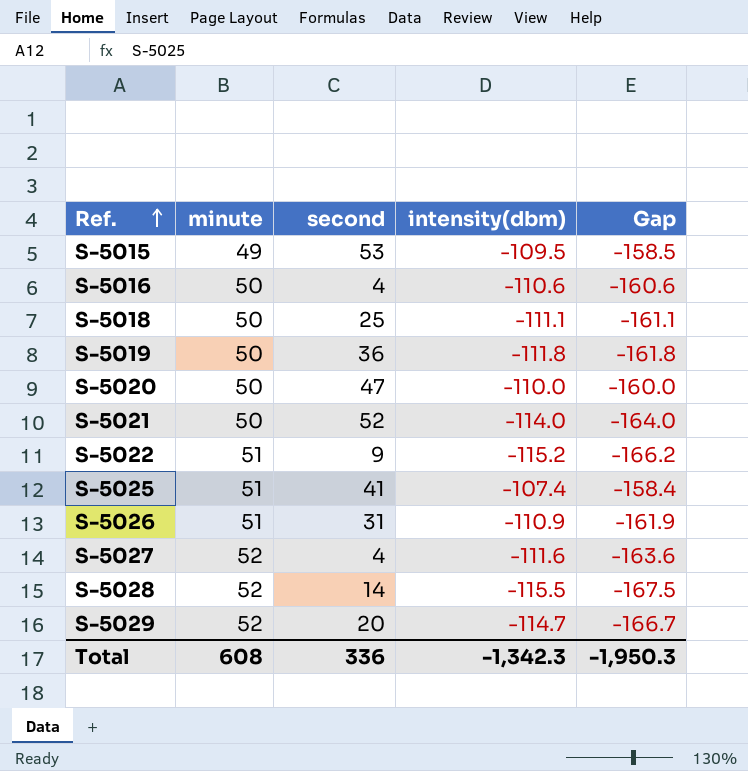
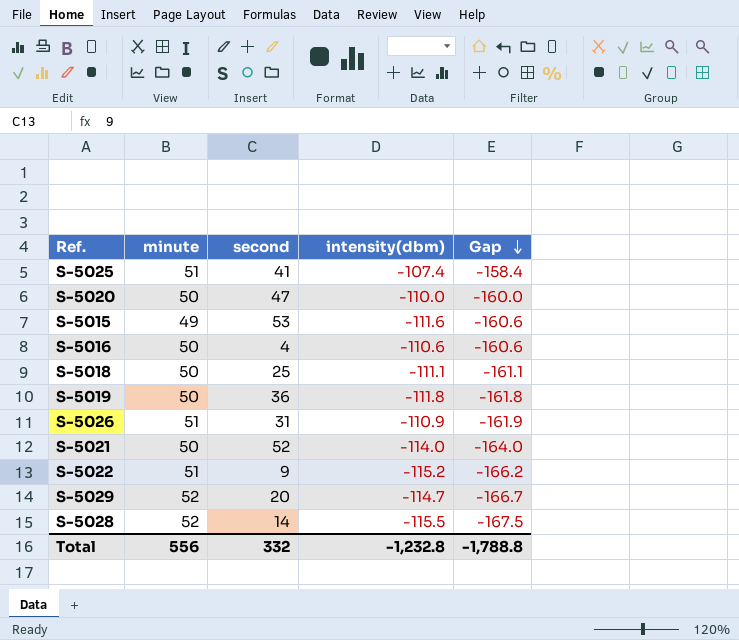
row order: Ref. ascending -> Gap descending
row S-5027: 52 | 4 | -111.6 | -163.6 -> none
S-5015 | intensity(dbm): -109.5 -> -111.6
S-5015 | Gap: -158.5 -> -160.6
Total | minute: 608 -> 556
Total | second: 336 -> 332
Total | intensity(dbm): -1,342.3 -> -1,232.8
Total | Gap: -1,950.3 -> -1,788.8

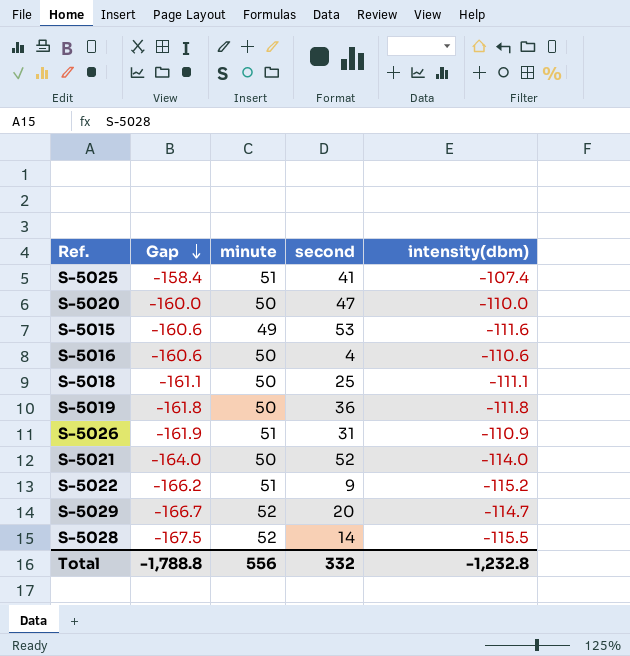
column Gap | position: 5 -> 2

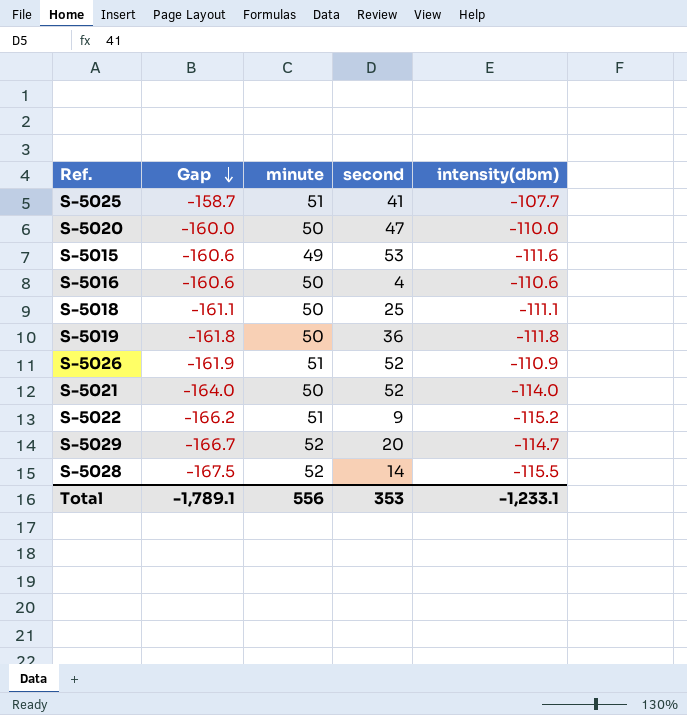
S-5025 | Gap: -158.4 -> -158.7
S-5025 | intensity(dbm): -107.4 -> -107.7
S-5026 | second: 31 -> 52
Total | Gap: -1,788.8 -> -1,789.1
Total | second: 332 -> 353
Total | intensity(dbm): -1,232.8 -> -1,233.1

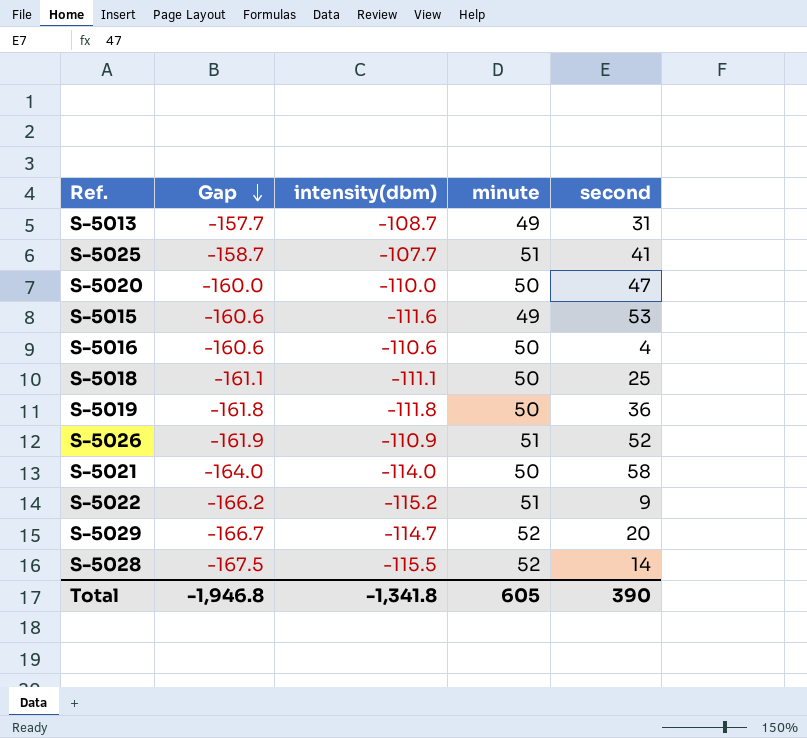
column intensity(dbm) | position: 5 -> 3
row S-5013: none -> -157.7 | -108.7 | 49 | 31
S-5021 | second: 52 -> 58
Total | Gap: -1,789.1 -> -1,946.8
Total | intensity(dbm): -1,233.1 -> -1,341.8
Total | minute: 556 -> 605
Total | second: 353 -> 390

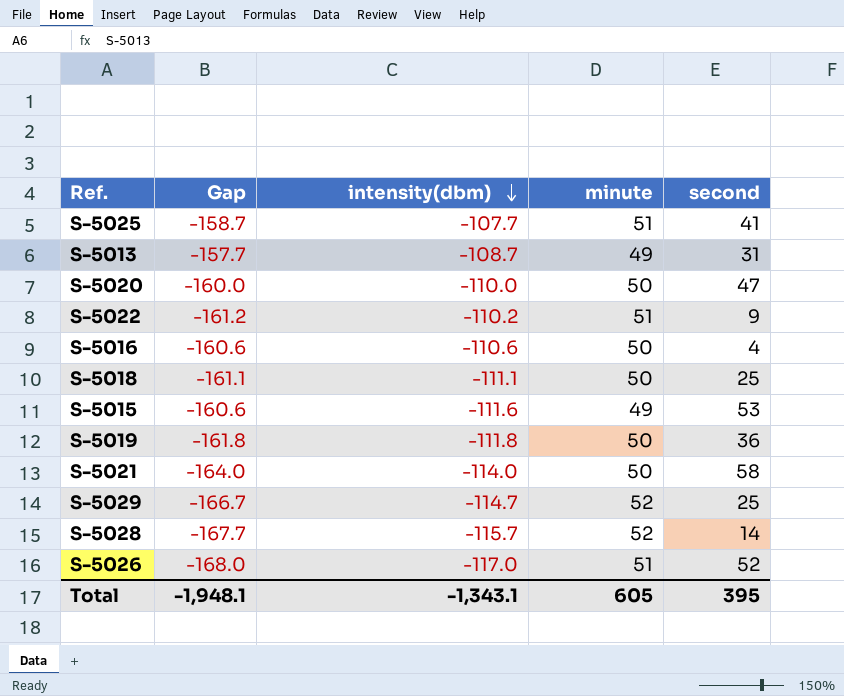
row order: Gap descending -> intensity(dbm) descending
S-5022 | Gap: -166.2 -> -161.2
S-5022 | intensity(dbm): -115.2 -> -110.2
S-5029 | second: 20 -> 25
S-5028 | Gap: -167.5 -> -167.7
S-5028 | intensity(dbm): -115.5 -> -115.7
S-5026 | Gap: -161.9 -> -168.0
S-5026 | intensity(dbm): -110.9 -> -117.0
Total | Gap: -1,946.8 -> -1,948.1
Total | intensity(dbm): -1,341.8 -> -1,343.1
Total | second: 390 -> 395

